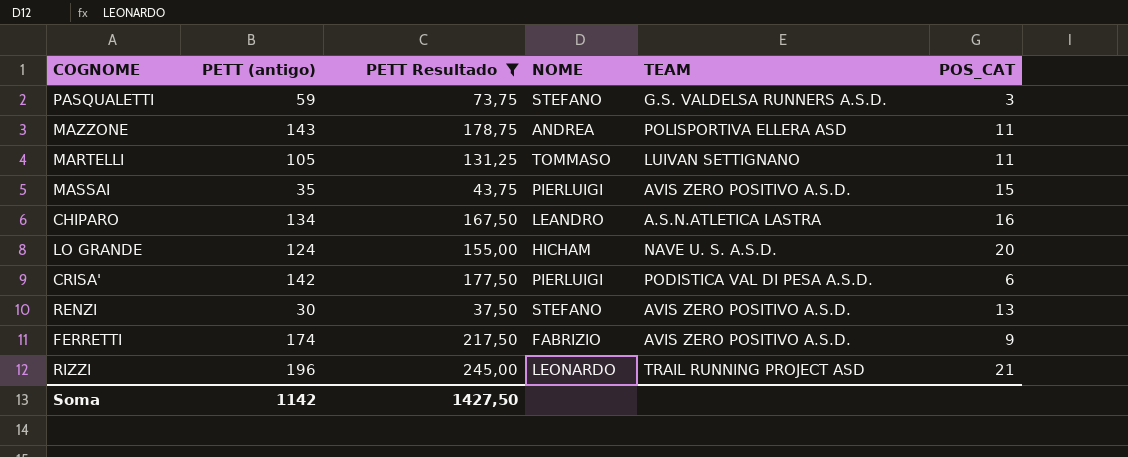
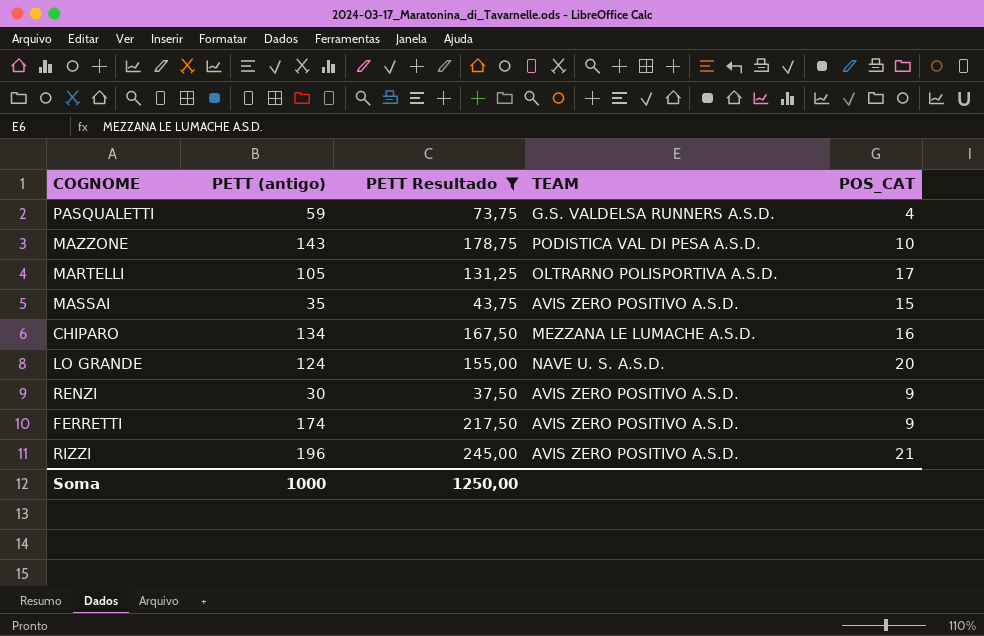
column NOME | position: 4 -> none
row CRISA': 142 | 177,50 | PIERLUIGI | PODISTICA VAL DI PESA A.S.D. | 6 -> none
PASQUALETTI | POS_CAT: 3 -> 4
MAZZONE | TEAM: POLISPORTIVA ELLERA ASD -> PODISTICA VAL DI PESA A.S.D.
MAZZONE | POS_CAT: 11 -> 10
MARTELLI | TEAM: LUIVAN SETTIGNANO -> OLTRARNO POLISPORTIVA A.S.D.
MARTELLI | POS_CAT: 11 -> 17
CHIPARO | TEAM: A.S.N.ATLETICA LASTRA -> MEZZANA LE LUMACHE A.S.D.
RENZI | POS_CAT: 13 -> 9
RIZZI | TEAM: TRAIL RUNNING PROJECT ASD -> AVIS ZERO POSITIVO A.S.D.
Soma | PETT (antigo): 1142 -> 1000
Soma | PETT Resultado: 1427,50 -> 1250,00

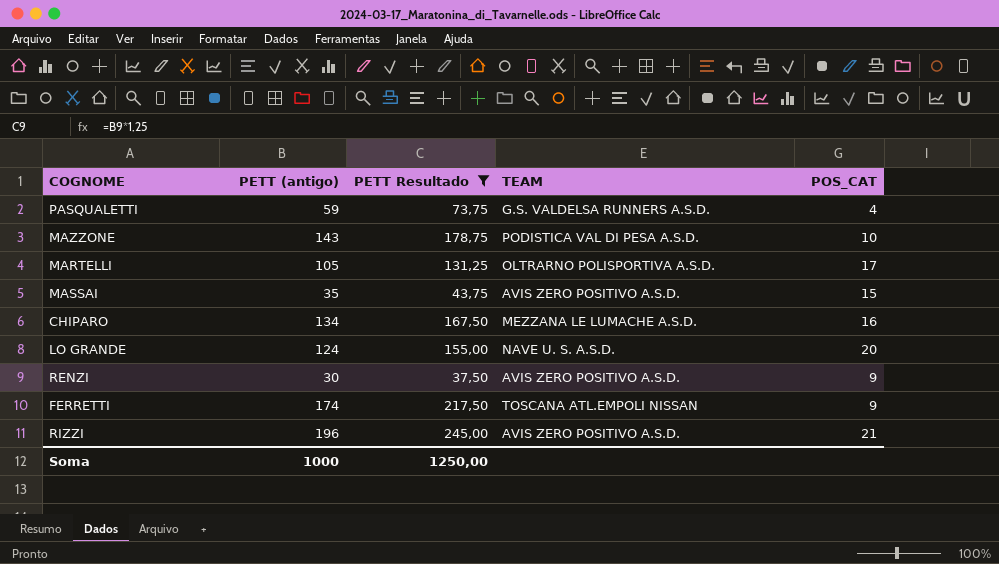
FERRETTI | TEAM: AVIS ZERO POSITIVO A.S.D. -> TOSCANA ATL.EMPOLI NISSAN

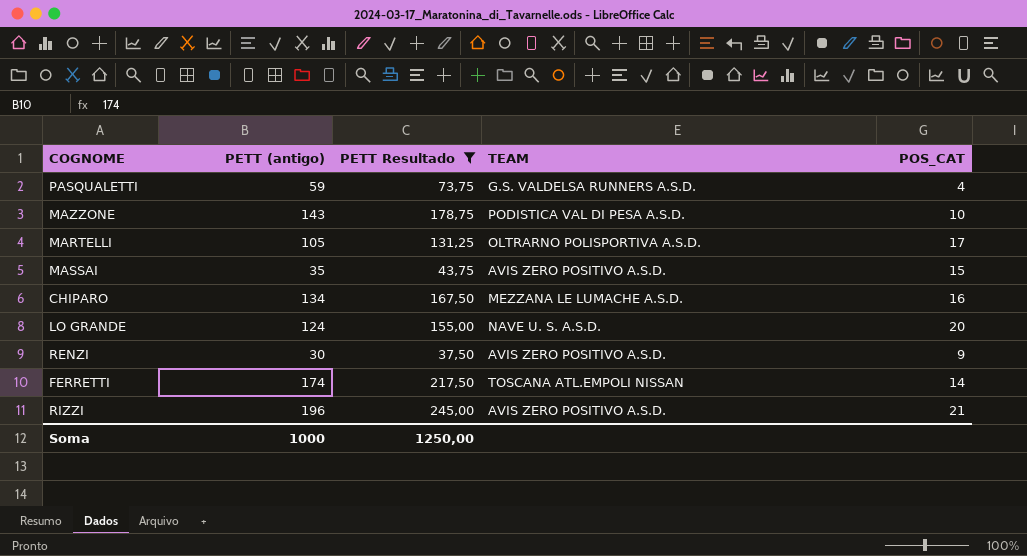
FERRETTI | POS_CAT: 9 -> 14

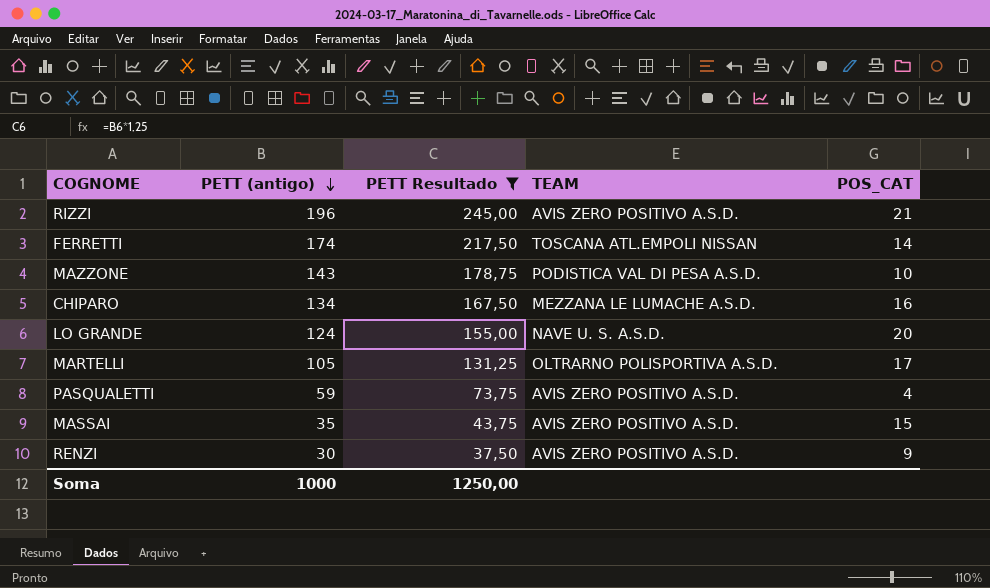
row order: none -> PETT (antigo) descending
PASQUALETTI | TEAM: G.S. VALDELSA RUNNERS A.S.D. -> AVIS ZERO POSITIVO A.S.D.

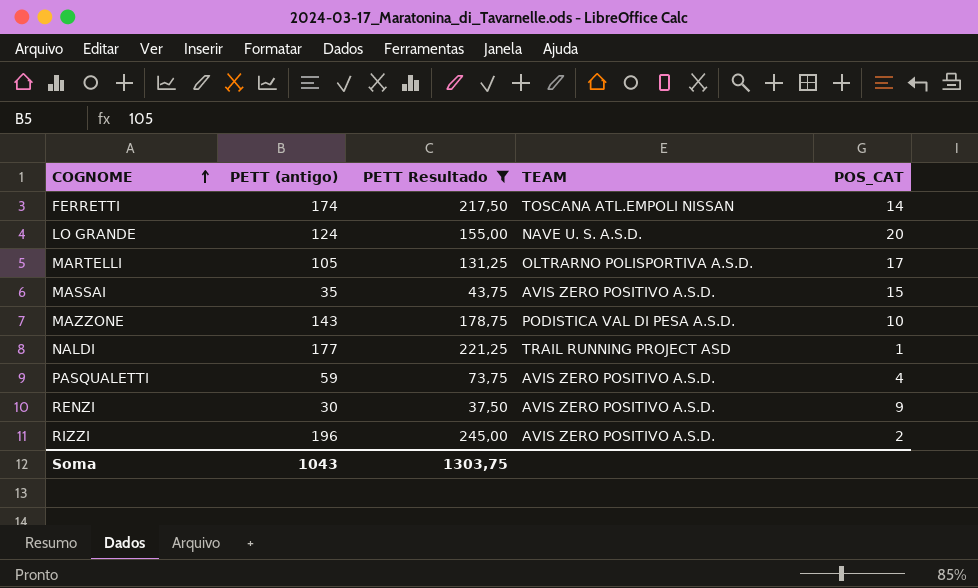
row order: PETT (antigo) descending -> COGNOME ascending
row CHIPARO: 134 | 167,50 | MEZZANA LE LUMACHE A.S.D. | 16 -> none
row NALDI: none -> 177 | 221,25 | TRAIL RUNNING PROJECT ASD | 1
RIZZI | POS_CAT: 21 -> 2
Soma | PETT (antigo): 1000 -> 1043
Soma | PETT Resultado: 1250,00 -> 1303,75

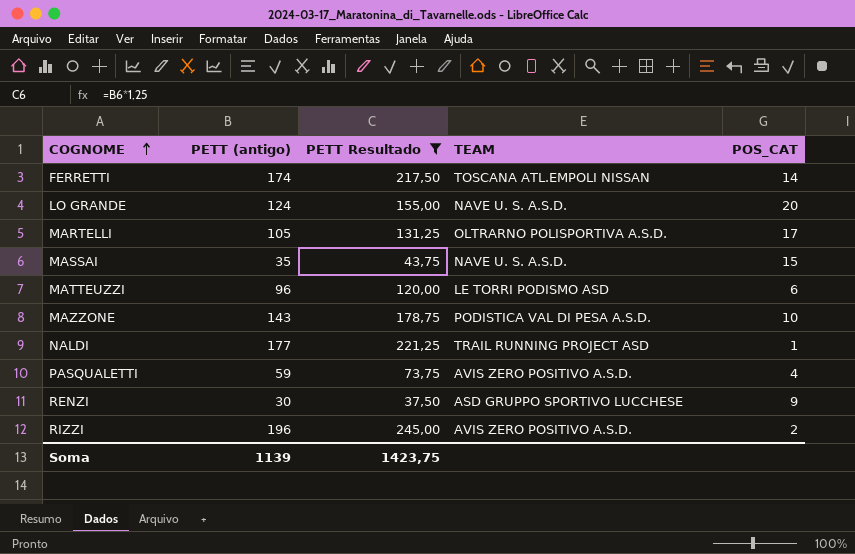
MASSAI | TEAM: AVIS ZERO POSITIVO A.S.D. -> NAVE U. S. A.S.D.
row MATTEUZZI: none -> 96 | 120,00 | LE TORRI PODISMO ASD | 6
RENZI | TEAM: AVIS ZERO POSITIVO A.S.D. -> ASD GRUPPO SPORTIVO LUCCHESE
Soma | PETT (antigo): 1043 -> 1139
Soma | PETT Resultado: 1303,75 -> 1423,75

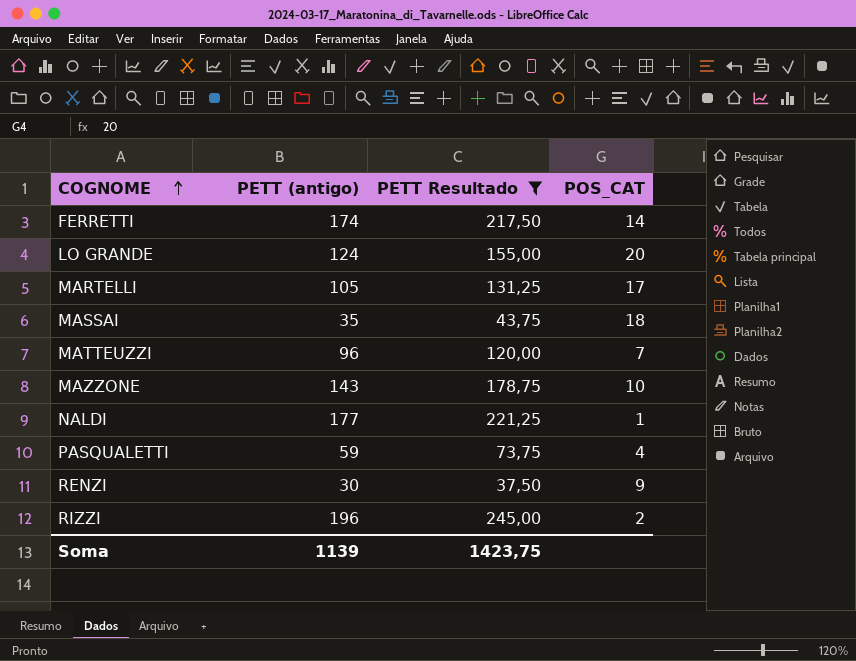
column TEAM | position: 4 -> none
MASSAI | POS_CAT: 15 -> 18
MATTEUZZI | POS_CAT: 6 -> 7

